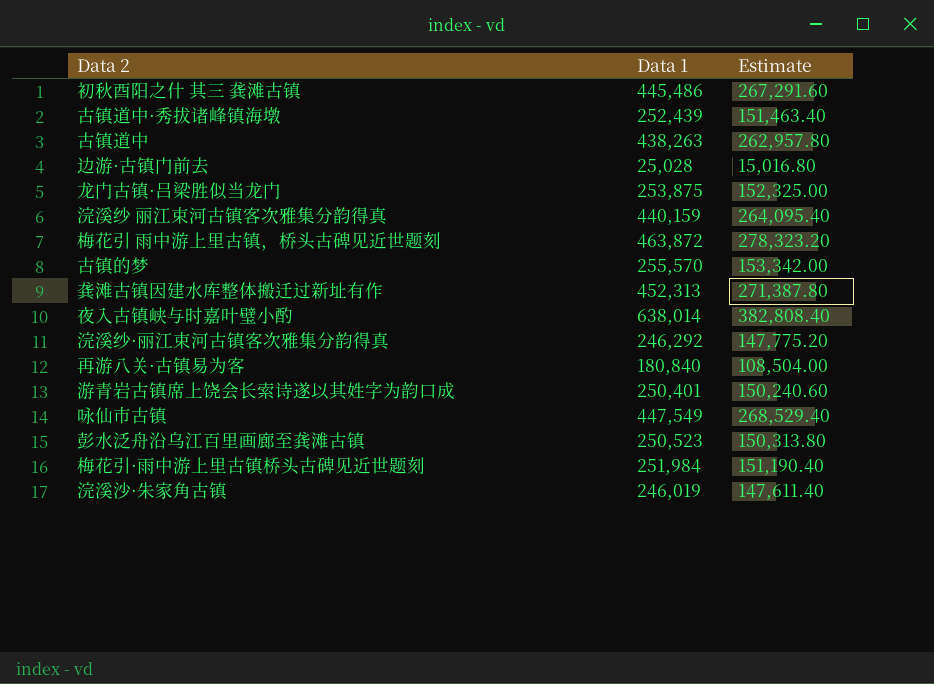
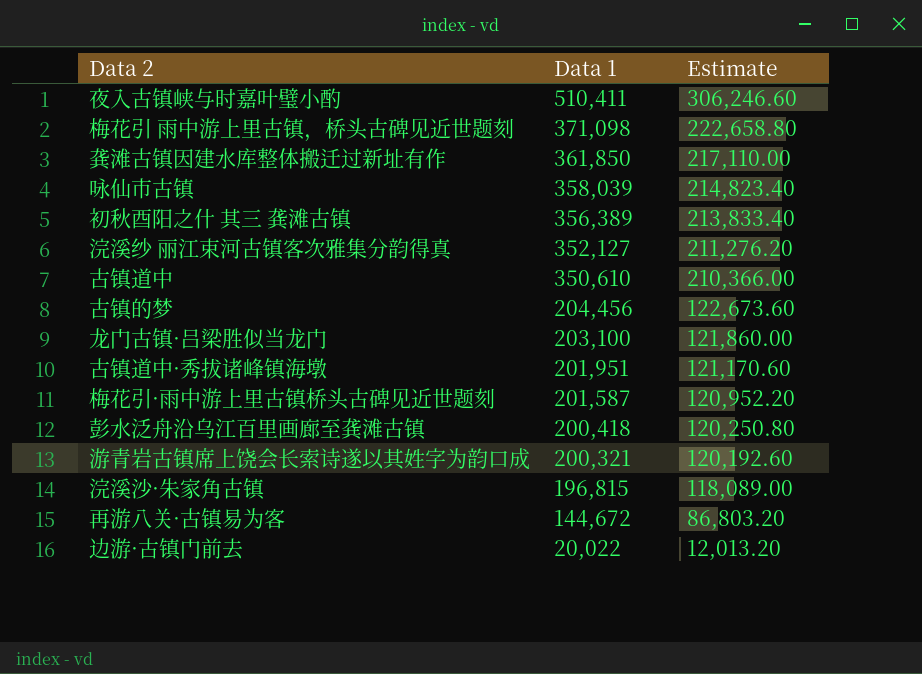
row order: none -> Data 1 descending
row 浣溪纱·丽江束河古镇客次雅集分韵得真: 246,292 | 147,775.20 -> none
夜入古镇峡与时嘉叶璧小酌 | Data 1: 638,014 -> 510,411
夜入古镇峡与时嘉叶璧小酌 | Estimate: 382,808.40 -> 306,246.60
梅花引 雨中游上里古镇，桥头古碑见近世题刻 | Data 1: 463,872 -> 371,098
梅花引 雨中游上里古镇，桥头古碑见近世题刻 | Estimate: 278,323.20 -> 222,658.80
龚滩古镇因建水库整体搬迁过新址有作 | Data 1: 452,313 -> 361,850
龚滩古镇因建水库整体搬迁过新址有作 | Estimate: 271,387.80 -> 217,110.00
咏仙市古镇 | Data 1: 447,549 -> 358,039
咏仙市古镇 | Estimate: 268,529.40 -> 214,823.40
初秋酉阳之什 其三 龚滩古镇 | Data 1: 445,486 -> 356,389
初秋酉阳之什 其三 龚滩古镇 | Estimate: 267,291.60 -> 213,833.40
浣溪纱 丽江束河古镇客次雅集分韵得真 | Data 1: 440,159 -> 352,127
浣溪纱 丽江束河古镇客次雅集分韵得真 | Estimate: 264,095.40 -> 211,276.20
古镇道中 | Data 1: 438,263 -> 350,610
古镇道中 | Estimate: 262,957.80 -> 210,366.00
古镇的梦 | Data 1: 255,570 -> 204,456
古镇的梦 | Estimate: 153,342.00 -> 122,673.60
龙门古镇·吕梁胜似当龙门 | Data 1: 253,875 -> 203,100
龙门古镇·吕梁胜似当龙门 | Estimate: 152,325.00 -> 121,860.00
古镇道中·秀拔诸峰镇海墩 | Data 1: 252,439 -> 201,951
古镇道中·秀拔诸峰镇海墩 | Estimate: 151,463.40 -> 121,170.60
梅花引·雨中游上里古镇桥头古碑见近世题刻 | Data 1: 251,984 -> 201,587
梅花引·雨中游上里古镇桥头古碑见近世题刻 | Estimate: 151,190.40 -> 120,952.20
彭水泛舟沿乌江百里画廊至龚滩古镇 | Data 1: 250,523 -> 200,418
彭水泛舟沿乌江百里画廊至龚滩古镇 | Estimate: 150,313.80 -> 120,250.80
游青岩古镇席上饶会长索诗遂以其姓字为韵口成 | Data 1: 250,401 -> 200,321
游青岩古镇席上饶会长索诗遂以其姓字为韵口成 | Estimate: 150,240.60 -> 120,192.60
浣溪沙·朱家角古镇 | Data 1: 246,019 -> 196,815
浣溪沙·朱家角古镇 | Estimate: 147,611.40 -> 118,089.00
再游八关·古镇易为客 | Data 1: 180,840 -> 144,672
再游八关·古镇易为客 | Estimate: 108,504.00 -> 86,803.20
边游·古镇门前去 | Data 1: 25,028 -> 20,022
边游·古镇门前去 | Estimate: 15,016.80 -> 12,013.20

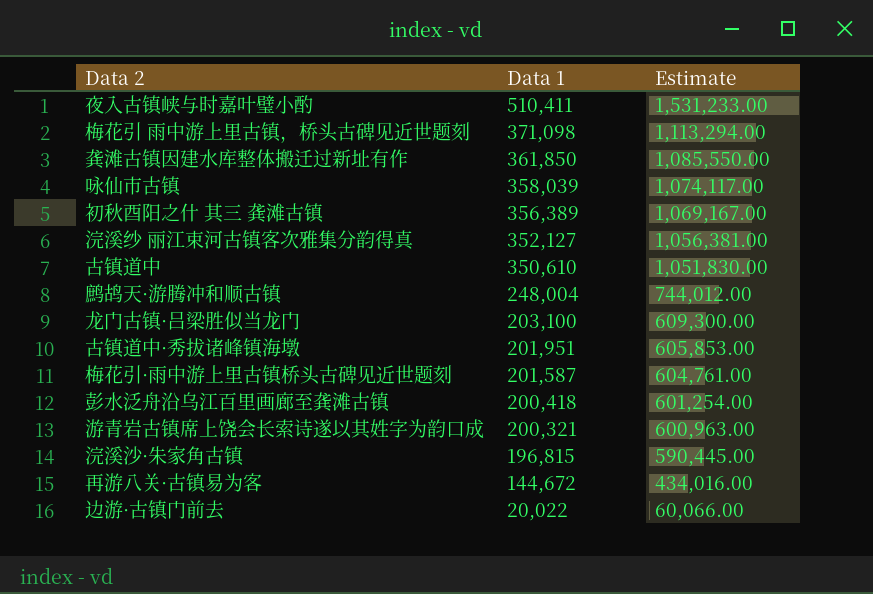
column Estimate | formula: [Data 1] * 0.6 -> [Data 1] * 3
row 古镇的梦: 204,456 | 122,673.60 -> none
row 鹧鸪天·游腾冲和顺古镇: none -> 248,004 | 744,012.00

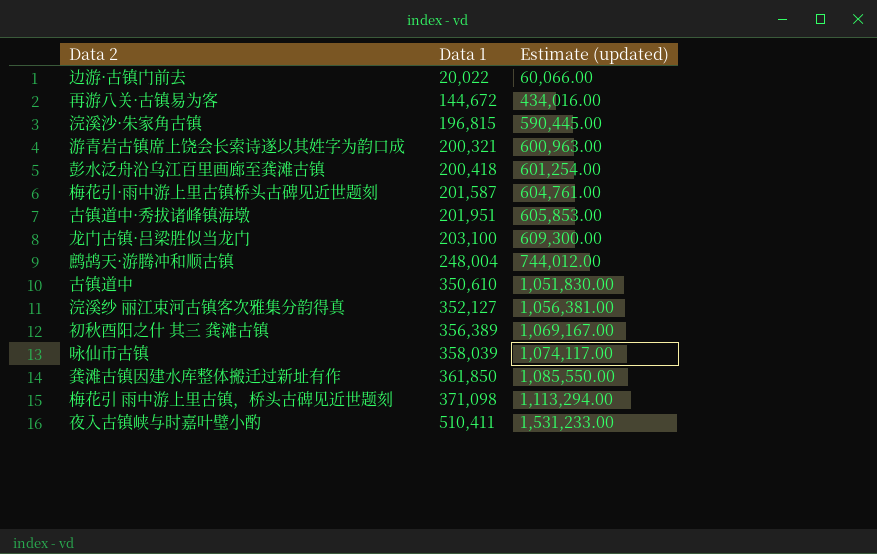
row order: Data 1 descending -> Data 1 ascending
column name: Estimate -> Estimate (updated)

